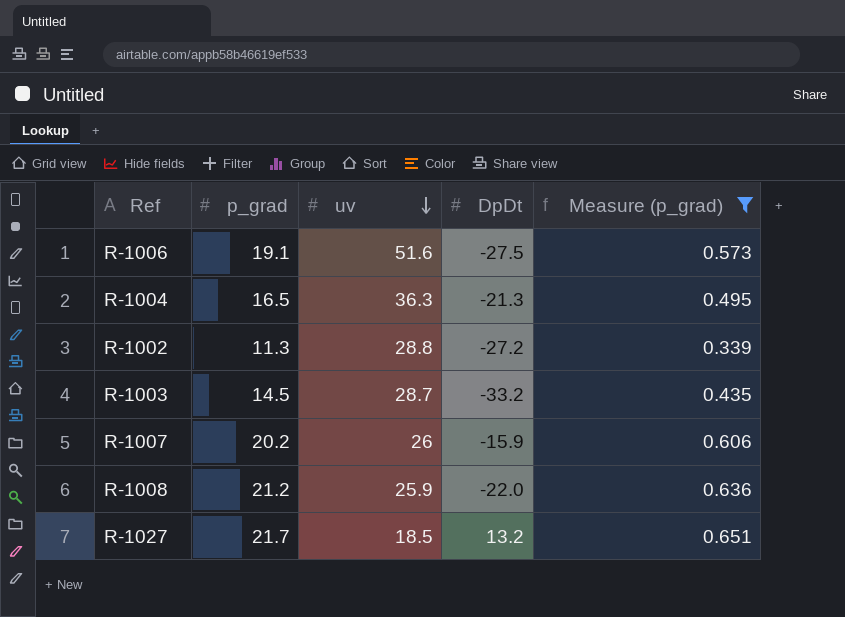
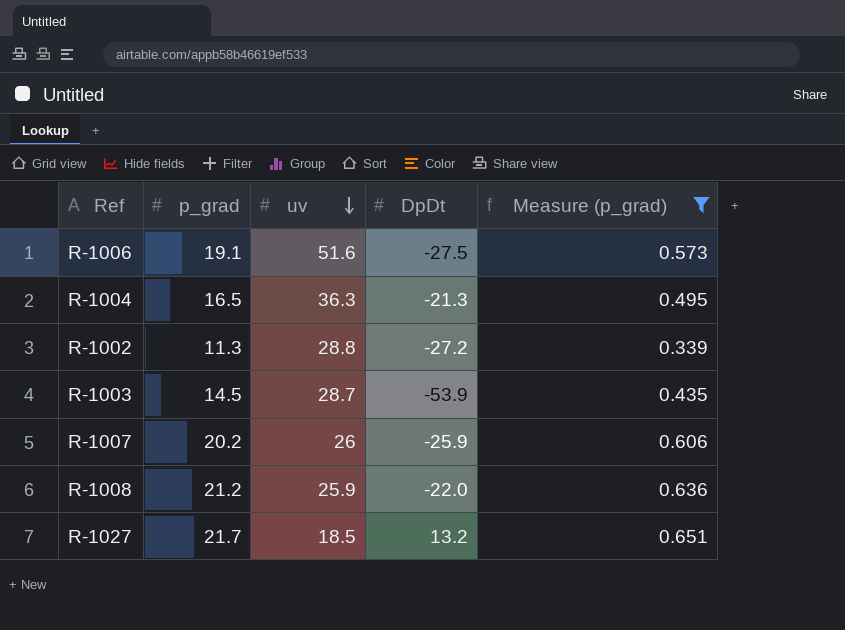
R-1003 | DpDt: -33.2 -> -53.9
R-1007 | DpDt: -15.9 -> -25.9

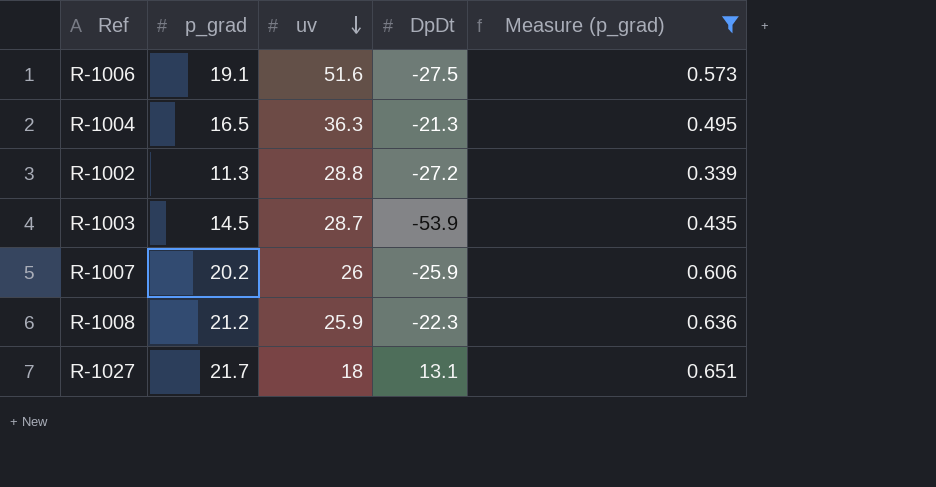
R-1008 | DpDt: -22.0 -> -22.3
R-1027 | uv: 18.5 -> 18
R-1027 | DpDt: 13.2 -> 13.1

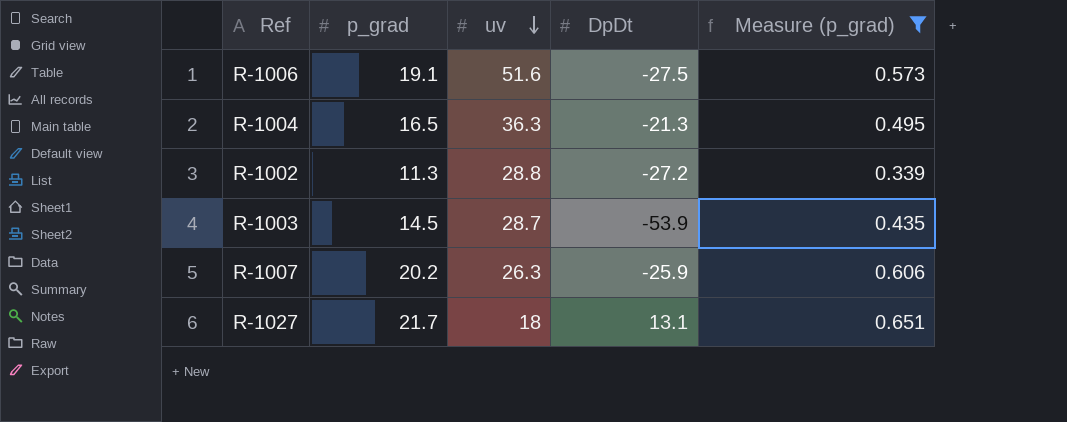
row R-1008: 21.2 | 25.9 | -22.3 | 0.636 -> none
R-1007 | uv: 26 -> 26.3

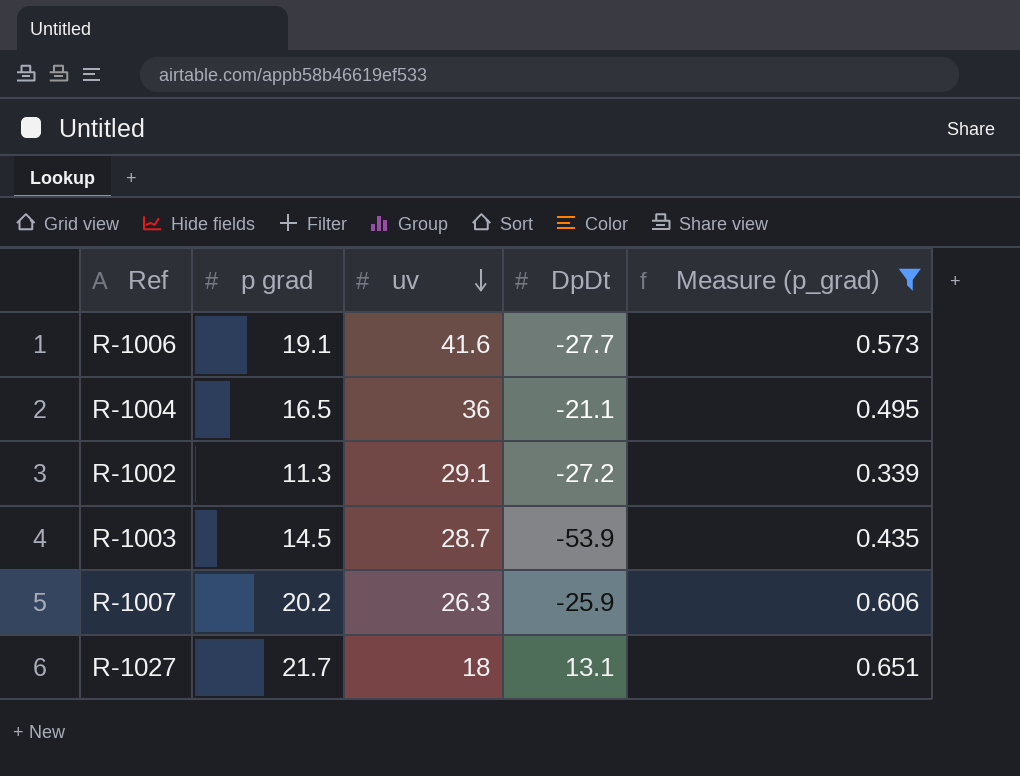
column name: p_grad -> p grad
R-1006 | uv: 51.6 -> 41.6
R-1006 | DpDt: -27.5 -> -27.7
R-1004 | uv: 36.3 -> 36
R-1004 | DpDt: -21.3 -> -21.1
R-1002 | uv: 28.8 -> 29.1

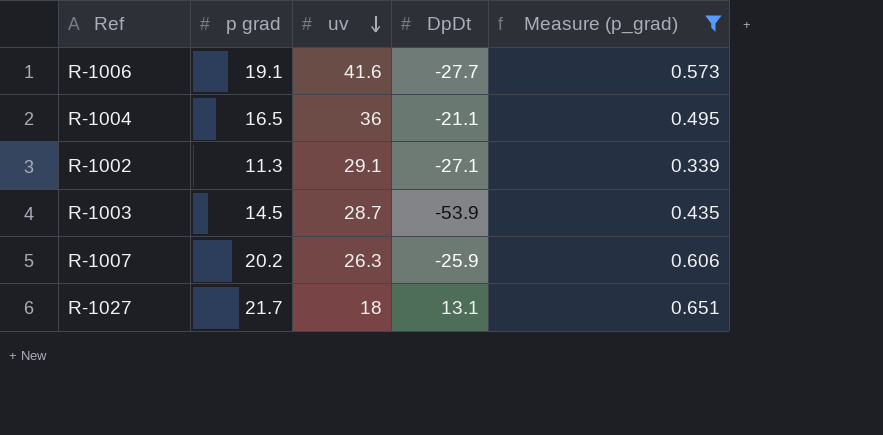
R-1002 | DpDt: -27.2 -> -27.1

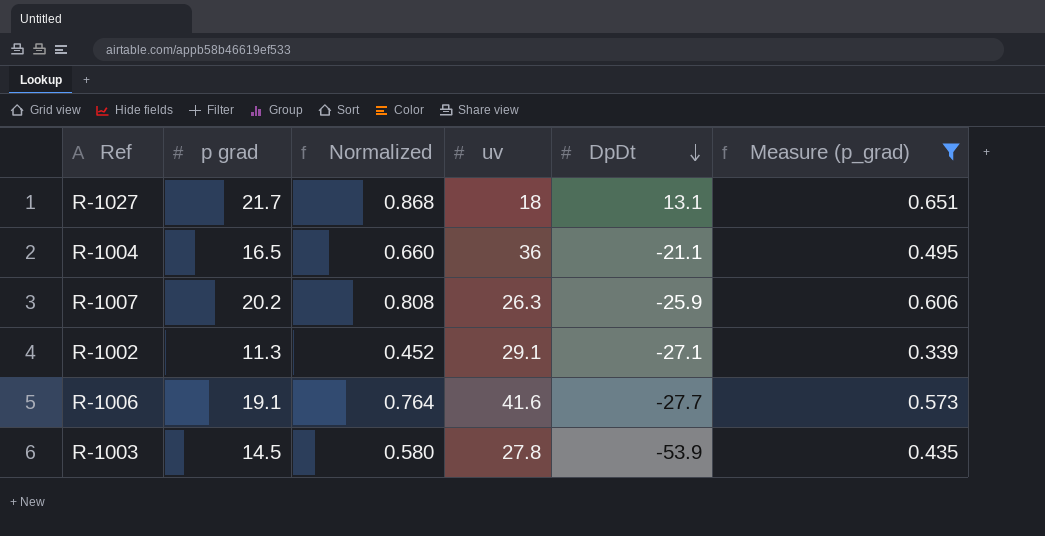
row order: uv descending -> DpDt descending
column Normalized | formula: none -> [p grad] * 0.04
R-1003 | uv: 28.7 -> 27.8

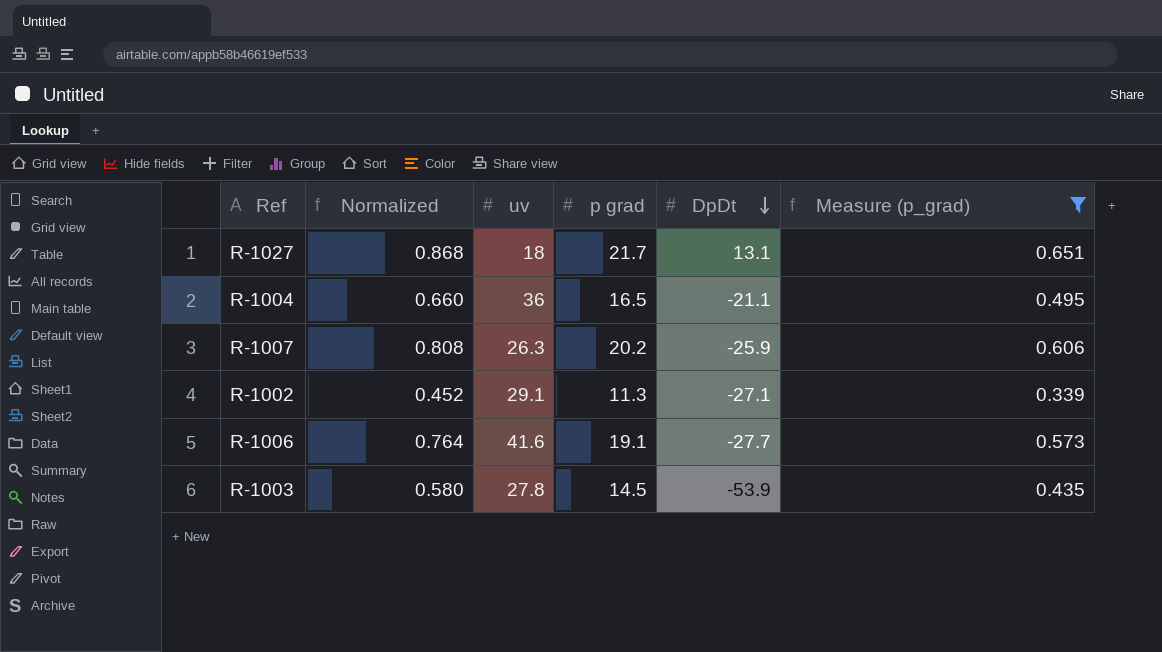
column p grad | position: 2 -> 4

